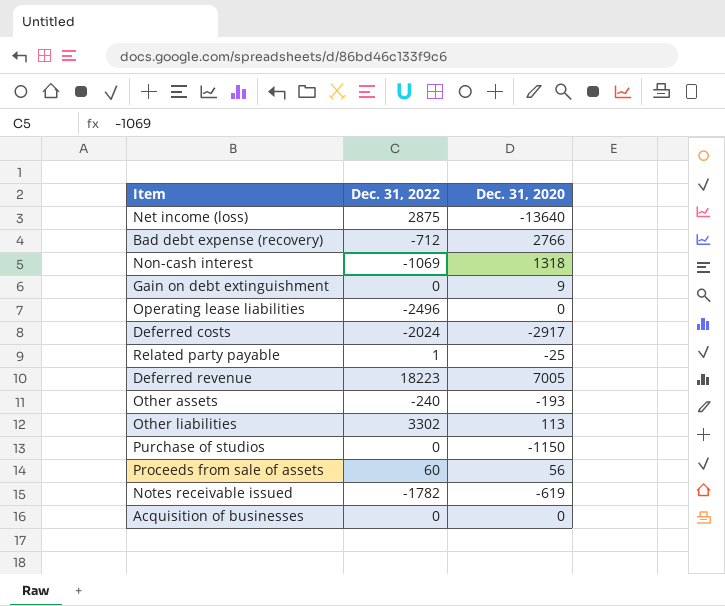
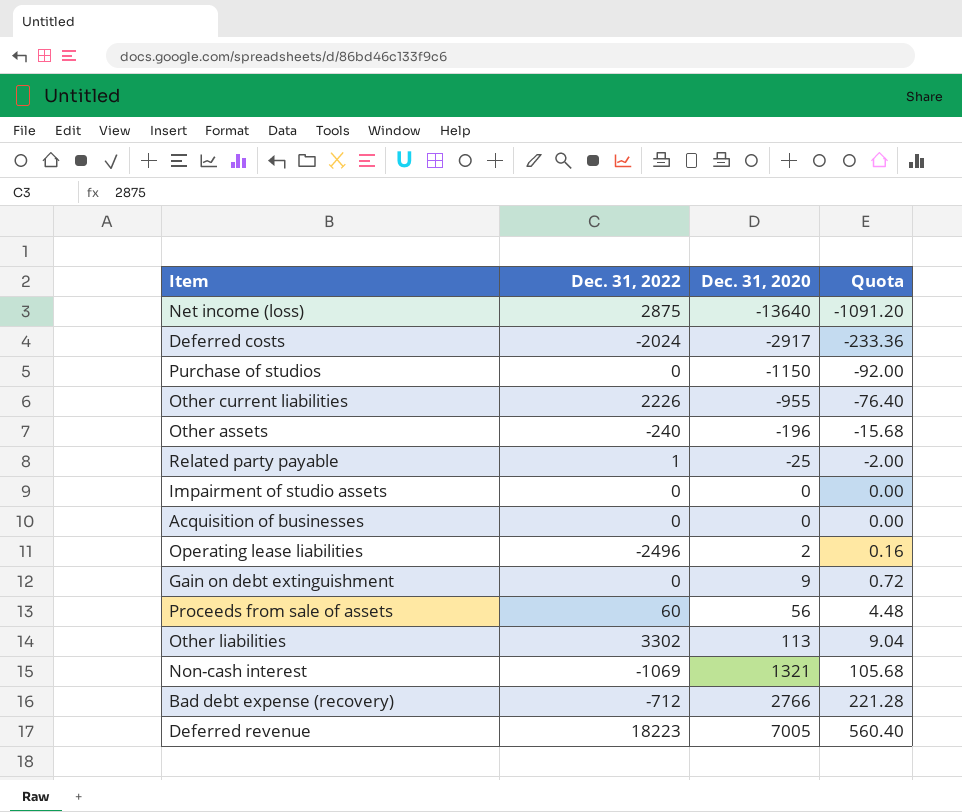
row order: none -> Dec. 31, 2020 ascending
column Quota | formula: none -> [Dec. 31, 2020] * 0.08
row Notes receivable issued: -1782 | -619 -> none
row Other current liabilities: none -> 2226 | -955 | -76.40
Other assets | Dec. 31, 2020: -193 -> -196
row Impairment of studio assets: none -> 0 | 0 | 0.00
Operating lease liabilities | Dec. 31, 2020: 0 -> 2
Non-cash interest | Dec. 31, 2020: 1318 -> 1321

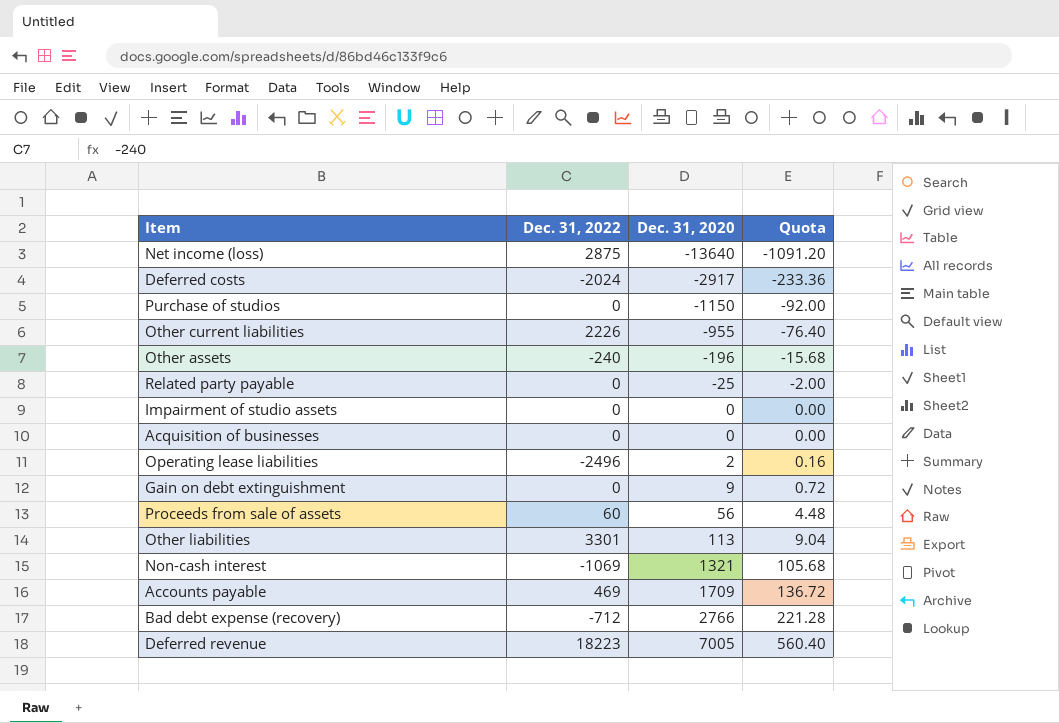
Related party payable | Dec. 31, 2022: 1 -> 0
Other liabilities | Dec. 31, 2022: 3302 -> 3301
row Accounts payable: none -> 469 | 1709 | 136.72

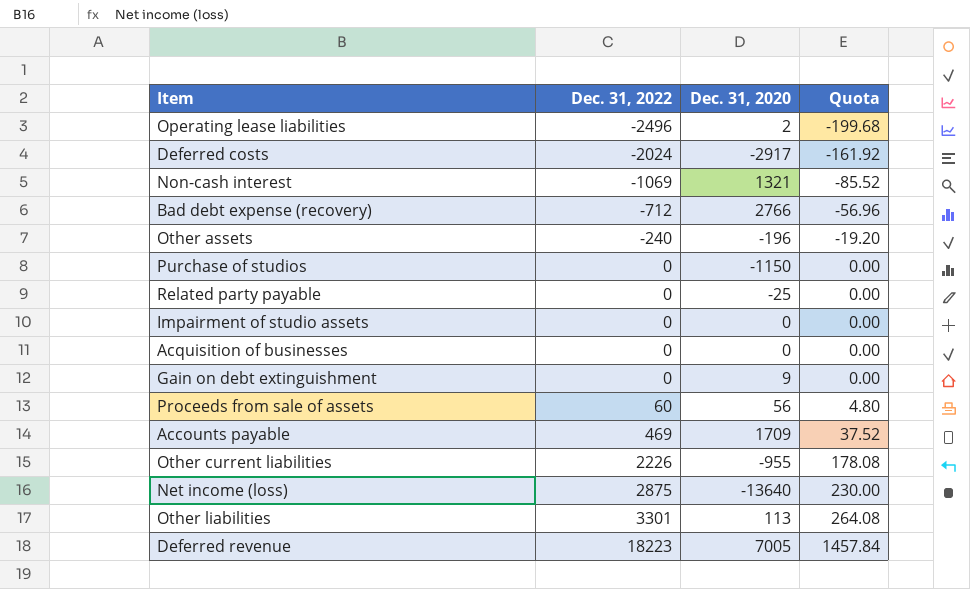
row order: Dec. 31, 2020 ascending -> Dec. 31, 2022 ascending
column Quota | formula: [Dec. 31, 2020] * 0.08 -> [Dec. 31, 2022] * 0.08

